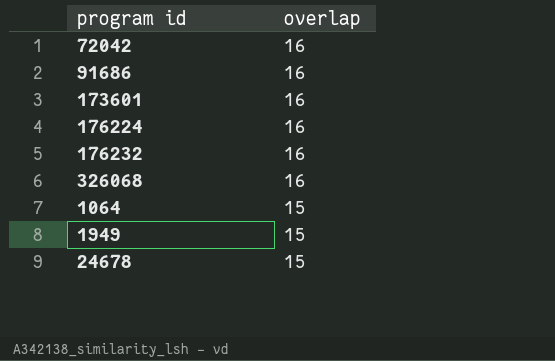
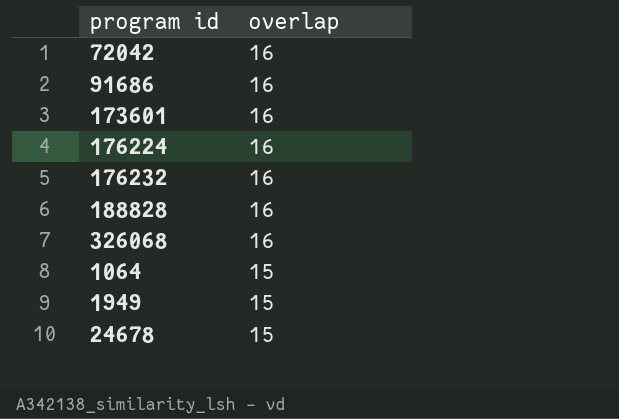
row 188828: none -> 16

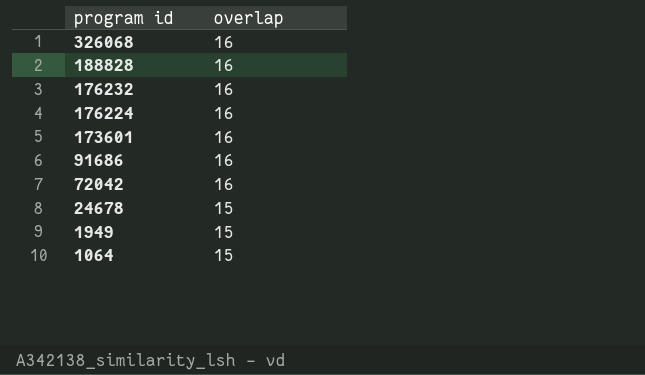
row order: overlap descending -> program id descending

